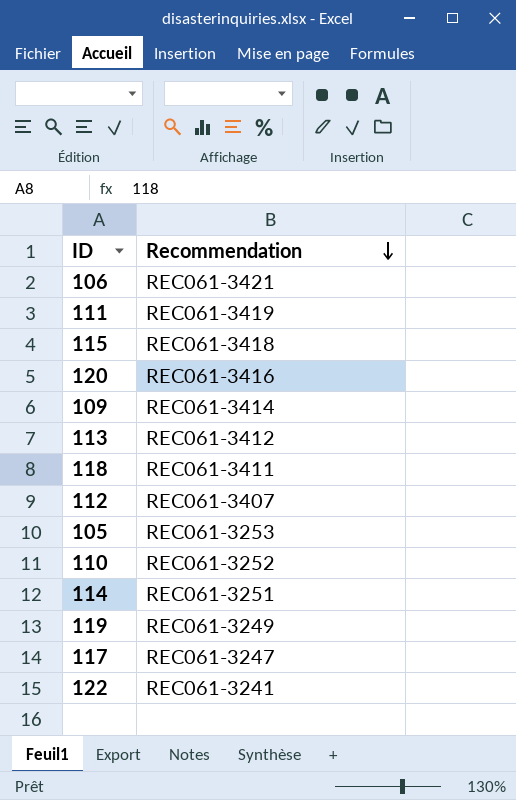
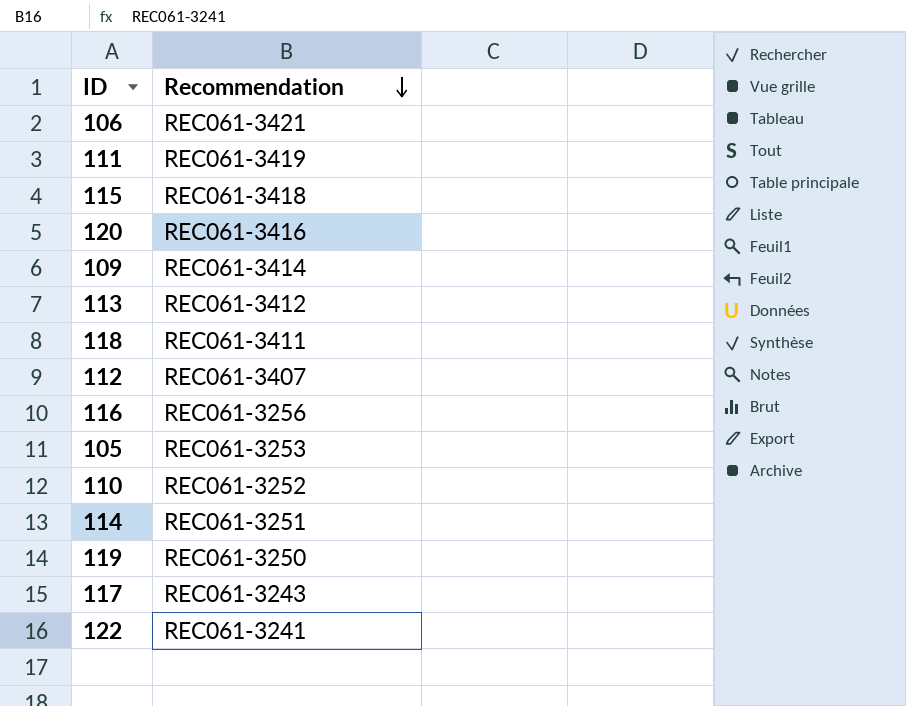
row 116: none -> REC061-3256
119 | Recommendation: REC061-3249 -> REC061-3250
117 | Recommendation: REC061-3247 -> REC061-3243

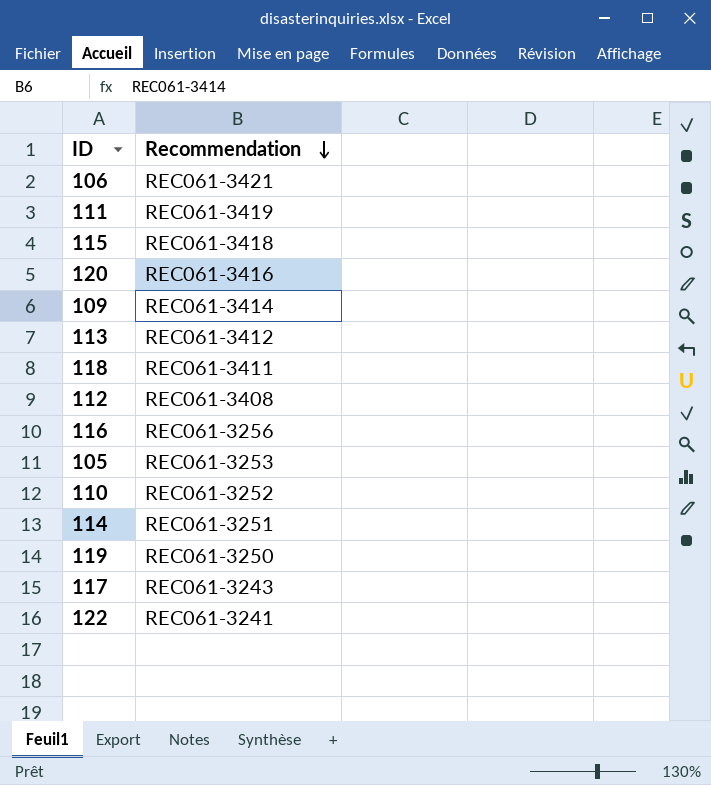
112 | Recommendation: REC061-3407 -> REC061-3408

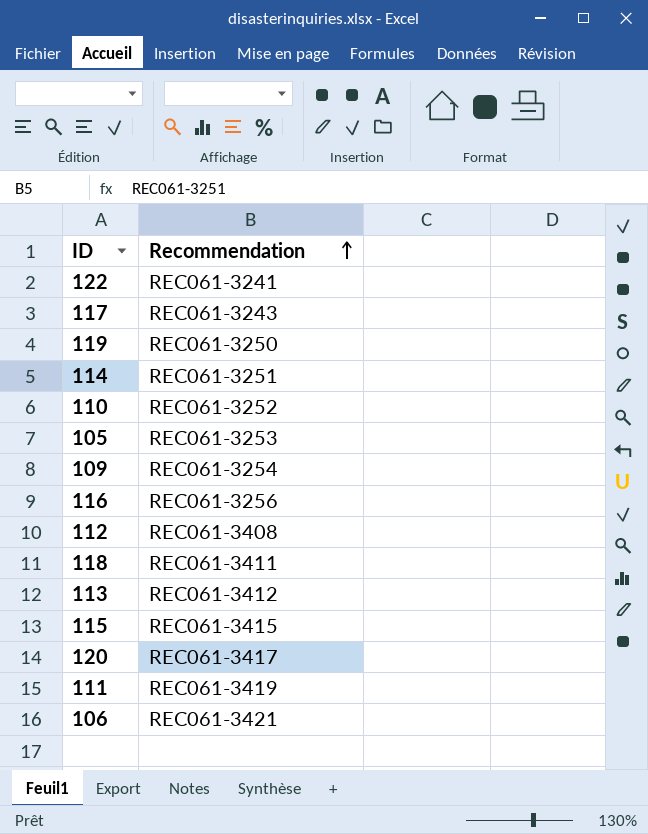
row order: Recommendation descending -> Recommendation ascending
109 | Recommendation: REC061-3414 -> REC061-3254
115 | Recommendation: REC061-3418 -> REC061-3415
120 | Recommendation: REC061-3416 -> REC061-3417

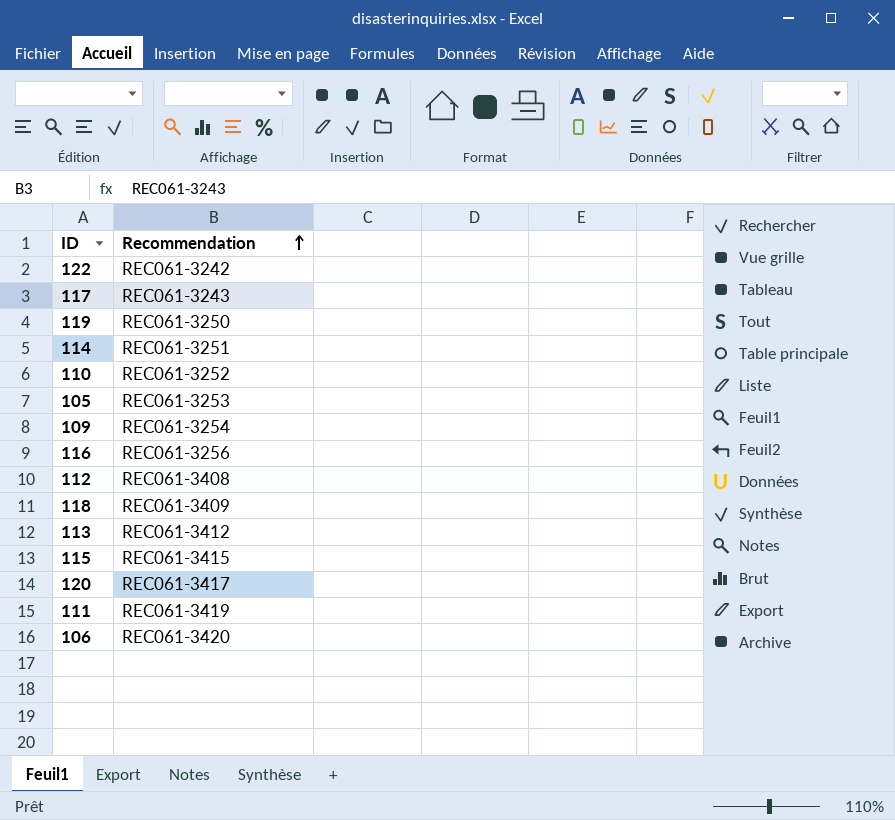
122 | Recommendation: REC061-3241 -> REC061-3242
118 | Recommendation: REC061-3411 -> REC061-3409
106 | Recommendation: REC061-3421 -> REC061-3420

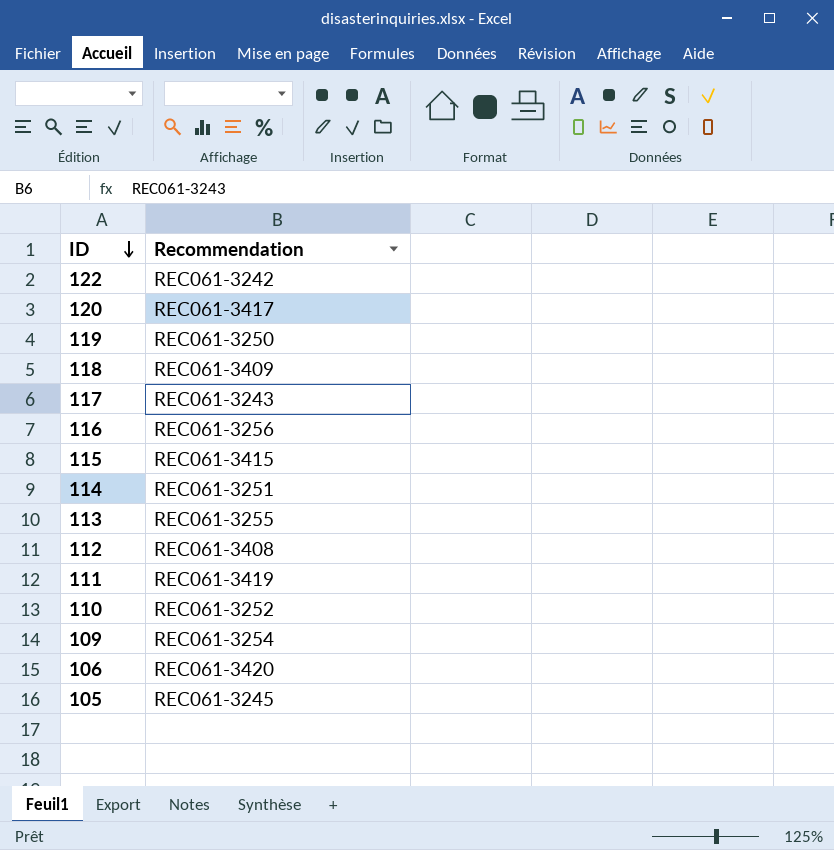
row order: Recommendation ascending -> ID descending
113 | Recommendation: REC061-3412 -> REC061-3255
105 | Recommendation: REC061-3253 -> REC061-3245

